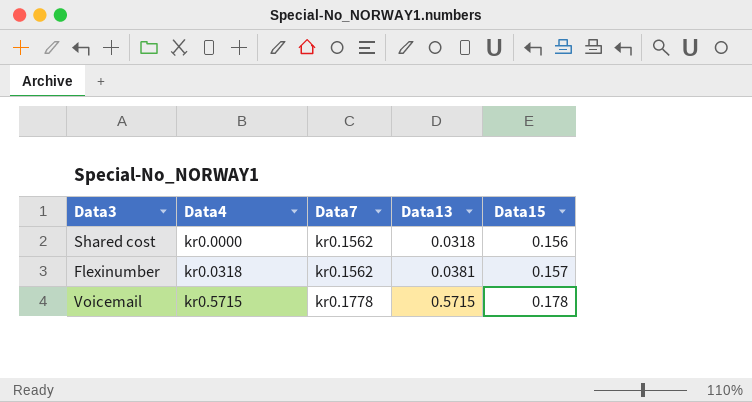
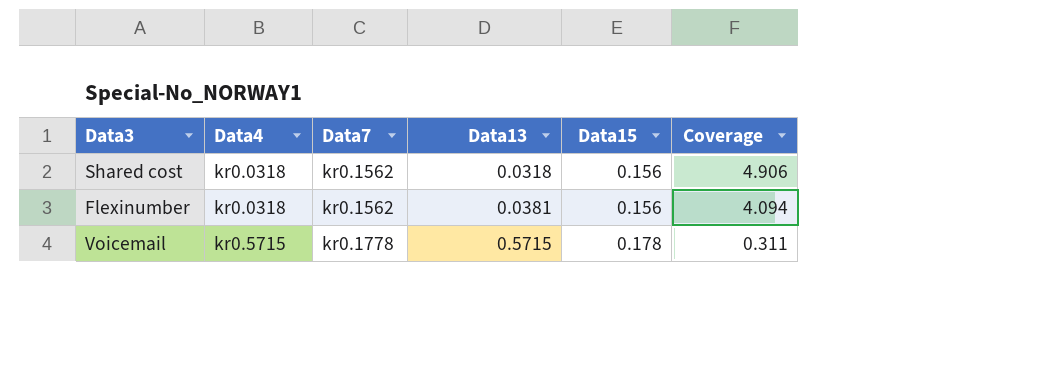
column Coverage | formula: none -> [Data15] / [Data13]
Shared cost | Data4: kr0.0000 -> kr0.0318
Flexinumber | Data15: 0.157 -> 0.156

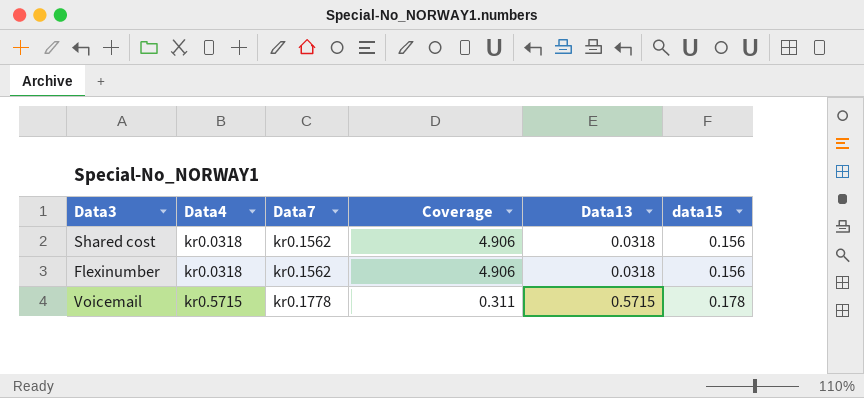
column Coverage | position: 6 -> 4
column name: Data15 -> data15
Flexinumber | Coverage: 4.094 -> 4.906
Flexinumber | Data13: 0.0381 -> 0.0318

